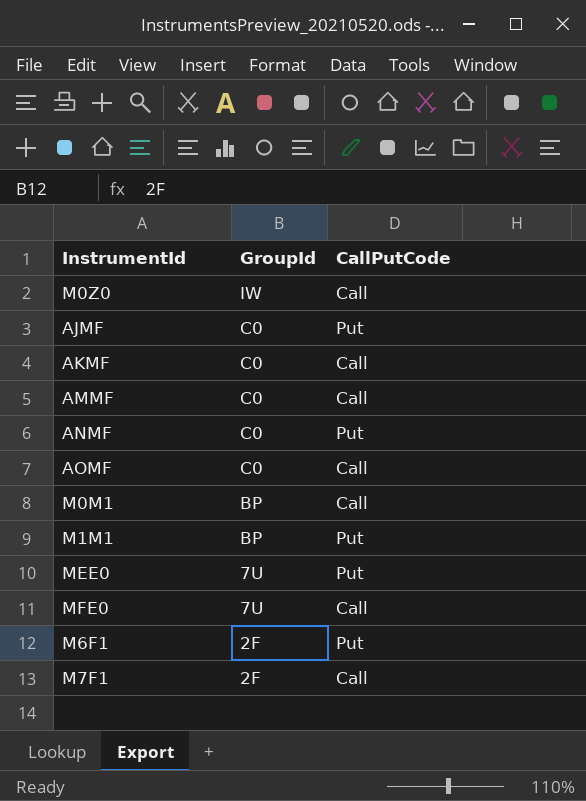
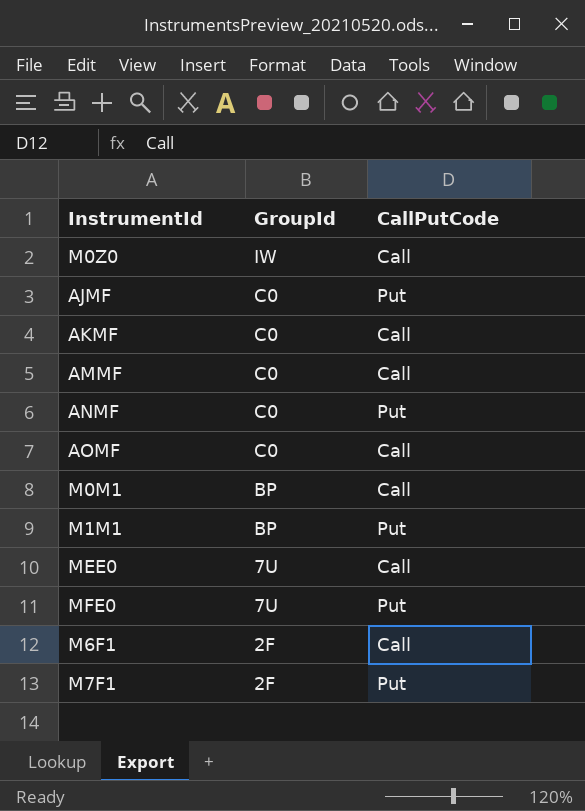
MEE0 | CallPutCode: Put -> Call
MFE0 | CallPutCode: Call -> Put
M6F1 | CallPutCode: Put -> Call
M7F1 | CallPutCode: Call -> Put

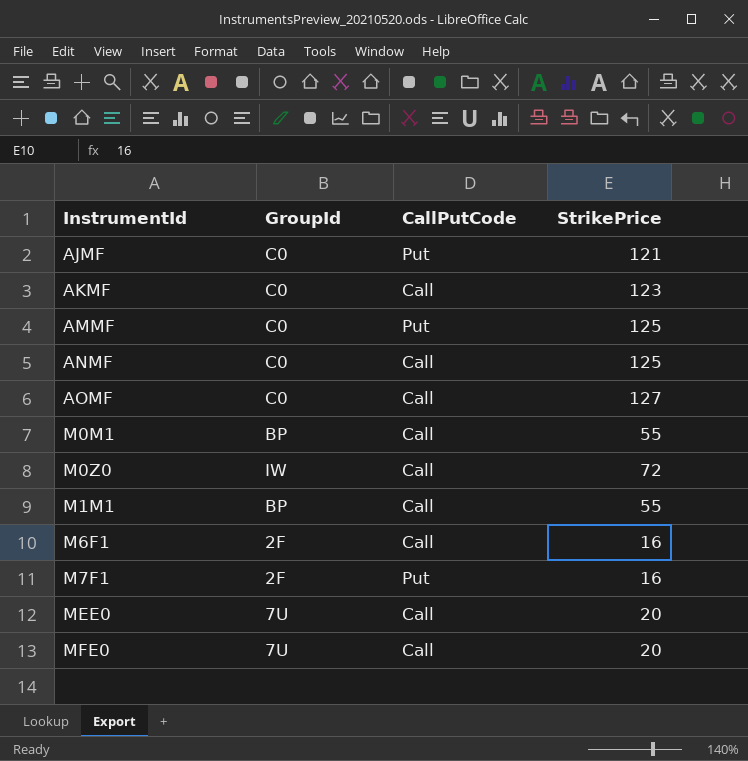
row order: GroupId descending -> InstrumentId ascending
column StrikePrice | position: none -> 4
AMMF | CallPutCode: Call -> Put
ANMF | CallPutCode: Put -> Call
M1M1 | CallPutCode: Put -> Call
MFE0 | CallPutCode: Put -> Call

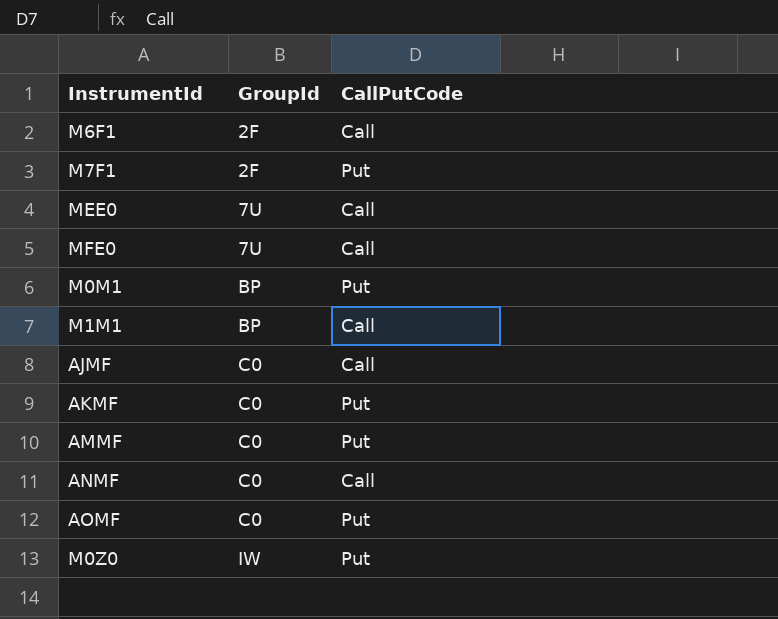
row order: InstrumentId ascending -> GroupId ascending
column StrikePrice | position: 4 -> none
M0M1 | CallPutCode: Call -> Put
AJMF | CallPutCode: Put -> Call
AKMF | CallPutCode: Call -> Put
AOMF | CallPutCode: Call -> Put
M0Z0 | CallPutCode: Call -> Put

